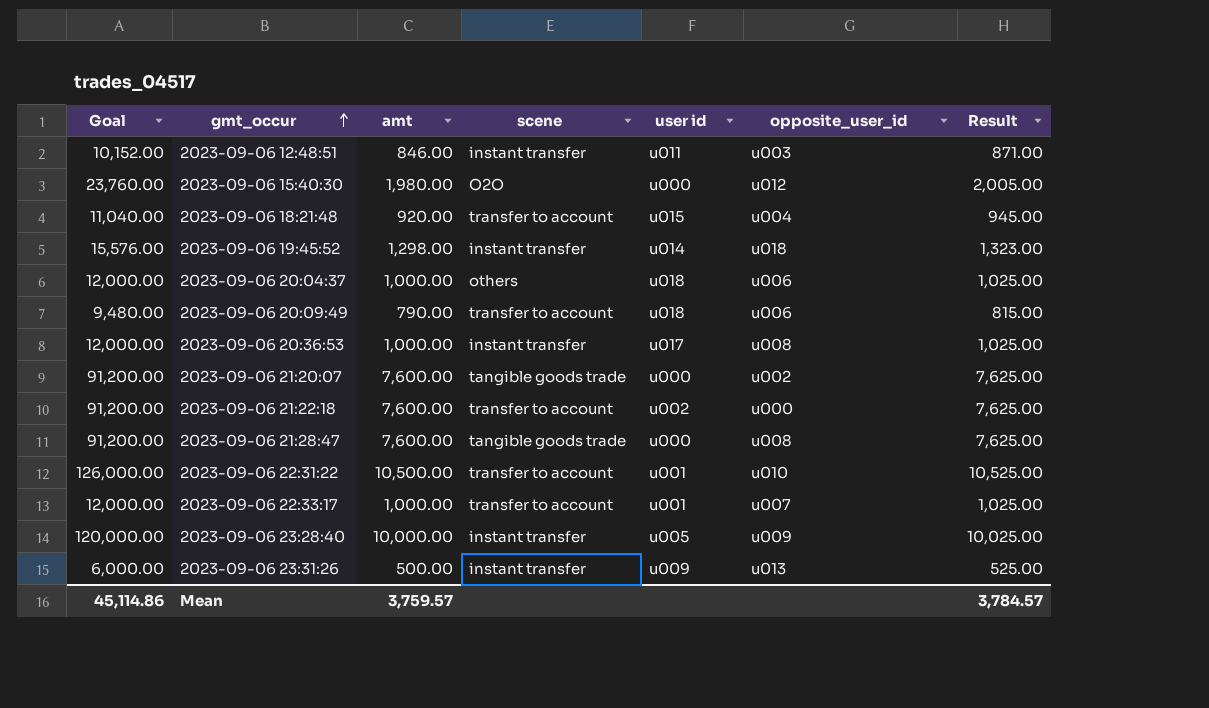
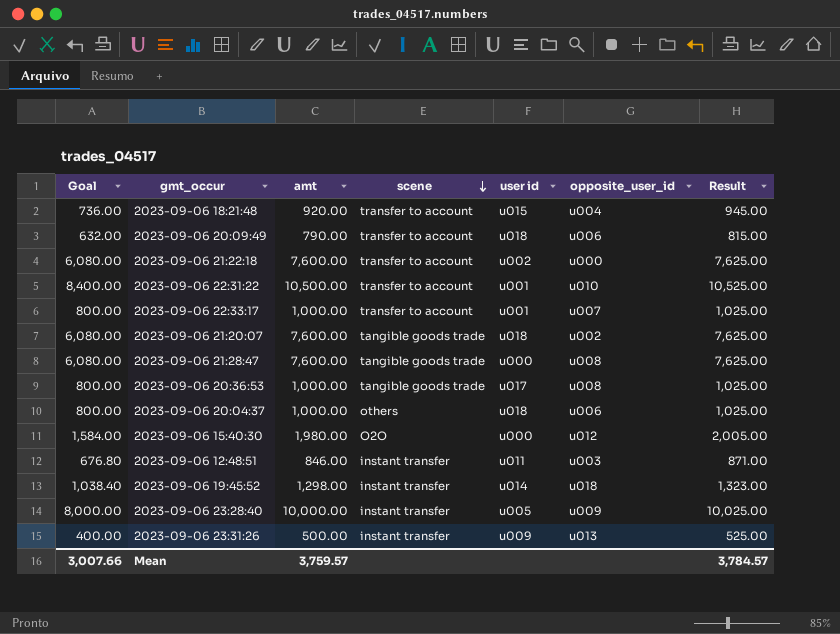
row order: gmt_occur ascending -> scene descending
column Goal | formula: [amt] * 12 -> [amt] * 0.8
2023-09-06 21:20:07 | user id: u000 -> u018
2023-09-06 20:36:53 | scene: instant transfer -> tangible goods trade
Mean | Goal: 45,114.86 -> 3,007.66

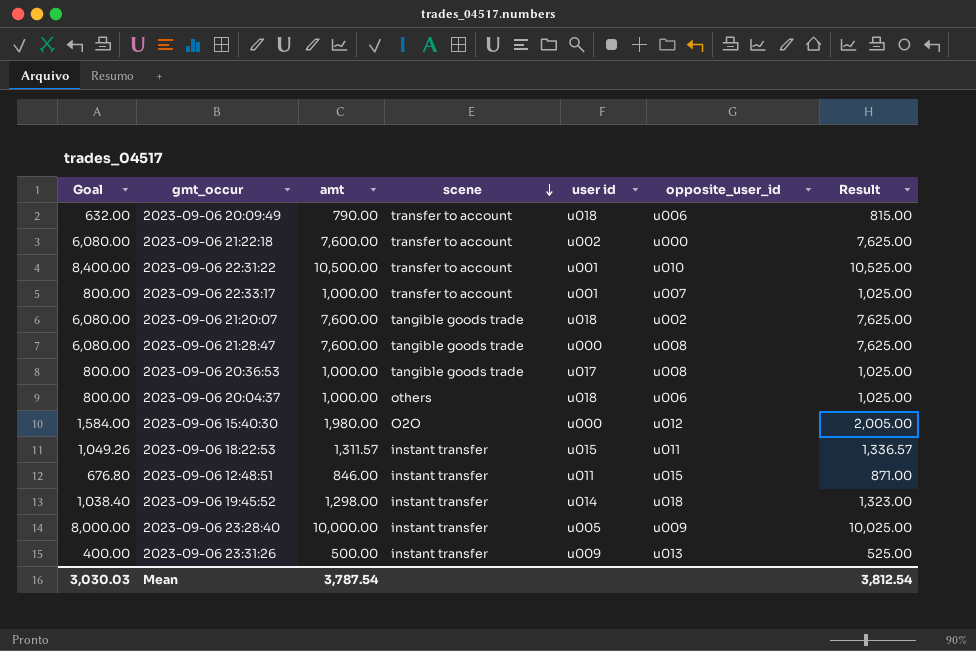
row 2023-09-06 18:21:48: 736.00 | 920.00 | transfer to account | u015 | u004 | 945.00 -> none
row 2023-09-06 18:22:53: none -> 1,049.26 | 1,311.57 | instant transfer | u015 | u011 | 1,336.57
2023-09-06 12:48:51 | opposite_user_id: u003 -> u015
Mean | Goal: 3,007.66 -> 3,030.03
Mean | amt: 3,759.57 -> 3,787.54
Mean | Result: 3,784.57 -> 3,812.54

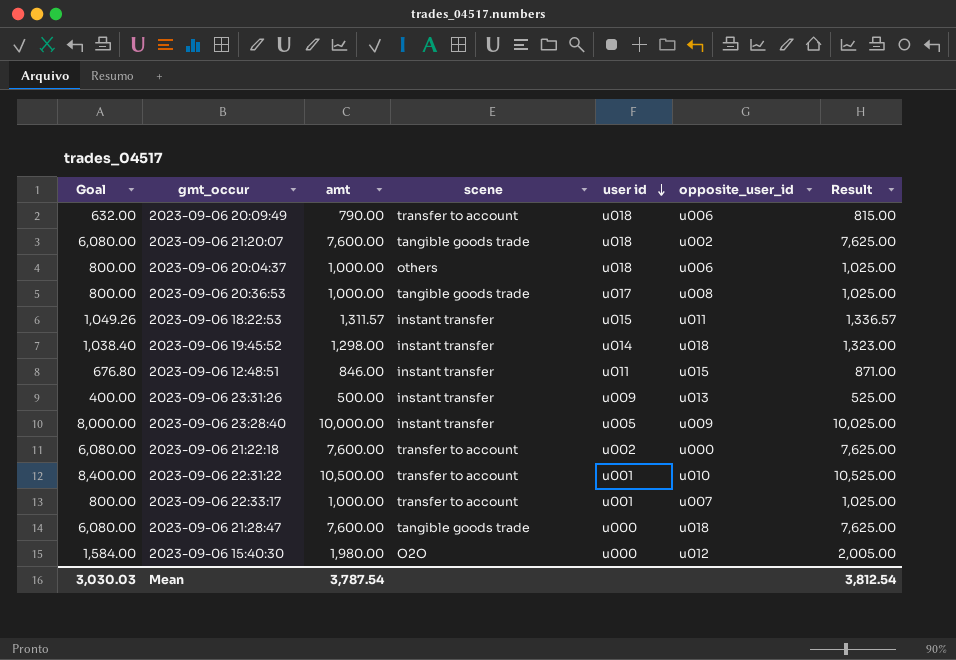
row order: scene descending -> user id descending
2023-09-06 21:28:47 | opposite_user_id: u008 -> u018

